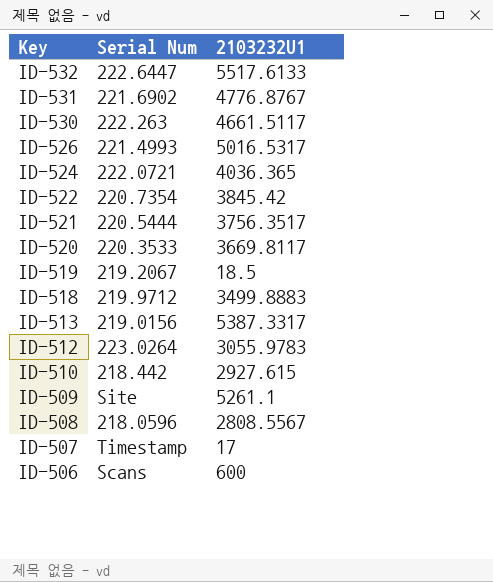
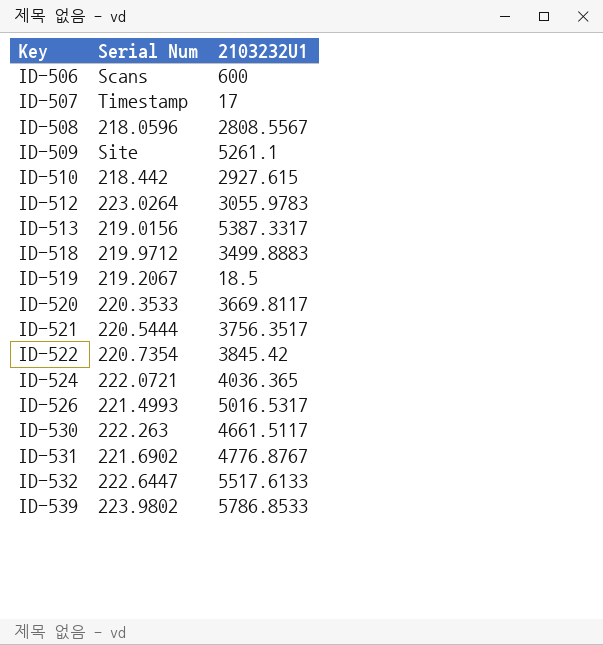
row order: Key descending -> Key ascending
row ID-539: none -> 223.9802 | 5786.8533

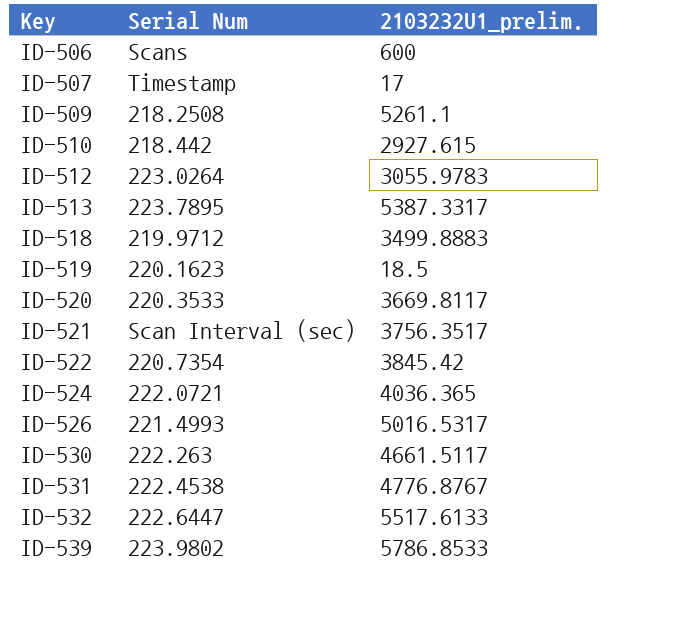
column name: 2103232U1 -> 2103232U1_prelim.
row ID-508: 218.0596 | 2808.5567 -> none
ID-509 | Serial Num: Site -> 218.2508
ID-513 | Serial Num: 219.0156 -> 223.7895
ID-519 | Serial Num: 219.2067 -> 220.1623
ID-521 | Serial Num: 220.5444 -> Scan Interval (sec)
ID-531 | Serial Num: 221.6902 -> 222.4538

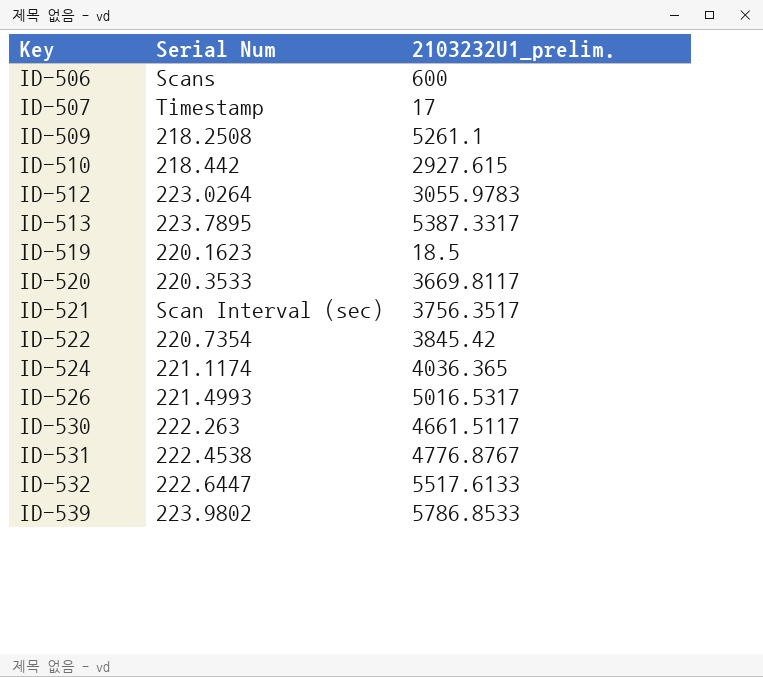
row ID-518: 219.9712 | 3499.8883 -> none
ID-524 | Serial Num: 222.0721 -> 221.1174

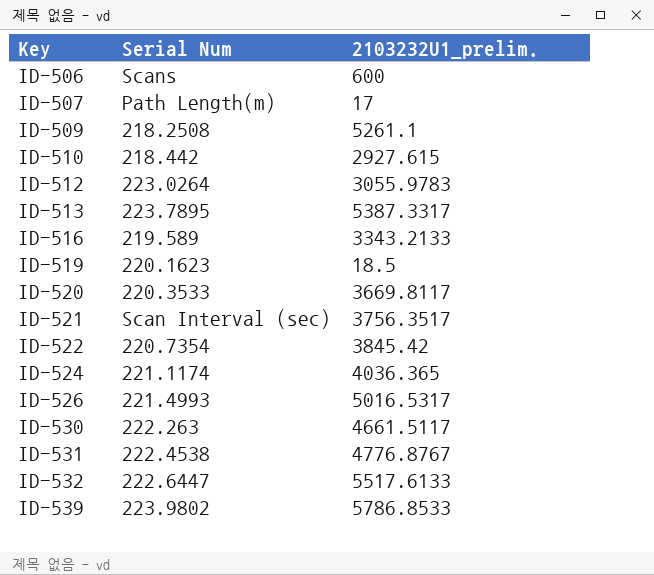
ID-507 | Serial Num: Timestamp -> Path Length(m)
row ID-516: none -> 219.589 | 3343.2133

